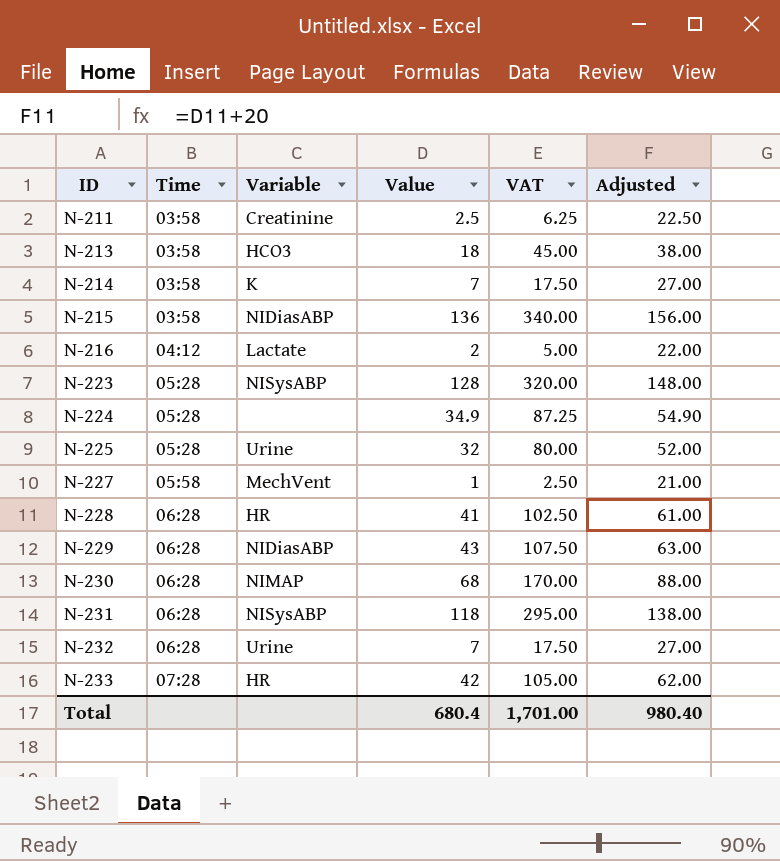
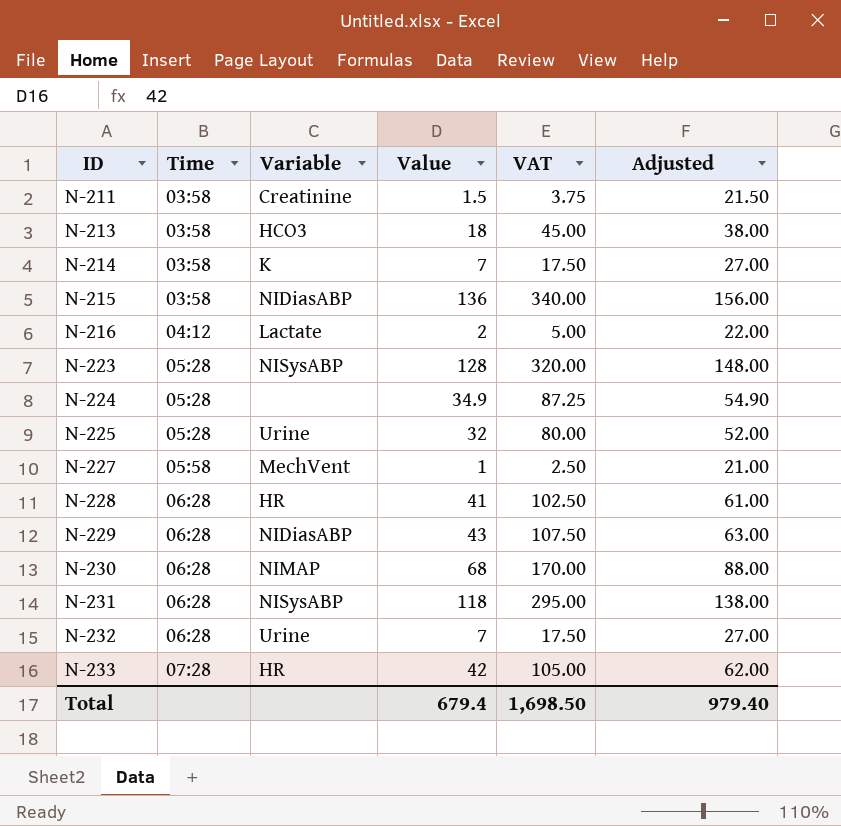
N-211 | Value: 2.5 -> 1.5
N-211 | VAT: 6.25 -> 3.75
N-211 | Adjusted: 22.50 -> 21.50
Total | Value: 680.4 -> 679.4
Total | VAT: 1,701.00 -> 1,698.50
Total | Adjusted: 980.40 -> 979.40

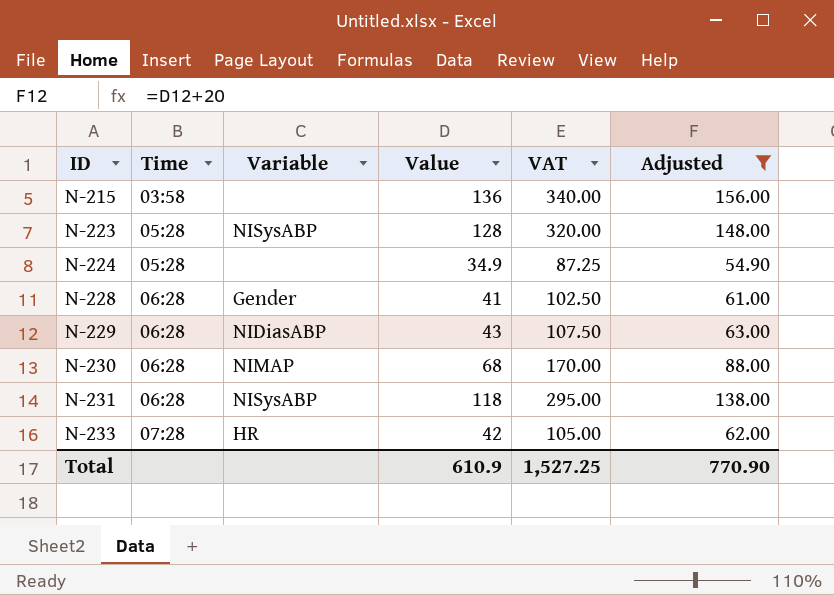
filter: none -> Adjusted >= 54.90
N-215 | Variable: NIDiasABP -> none
N-228 | Variable: HR -> Gender
Total | Value: 679.4 -> 610.9
Total | VAT: 1,698.50 -> 1,527.25
Total | Adjusted: 979.40 -> 770.90

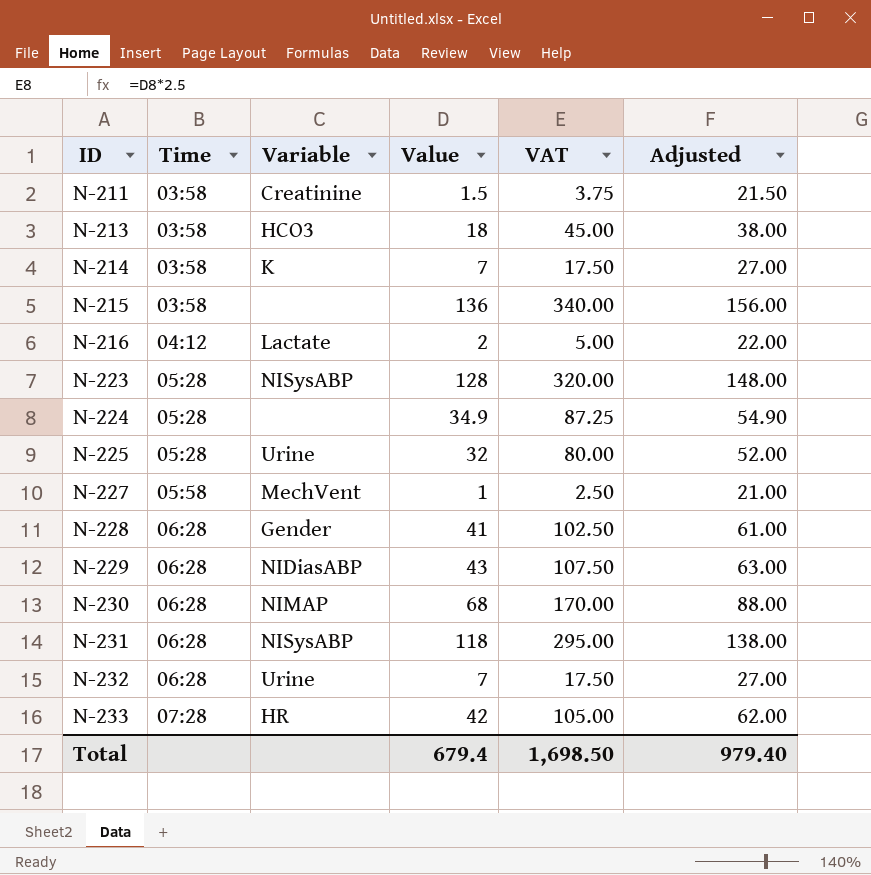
filter: Adjusted >= 54.90 -> none
Total | Value: 610.9 -> 679.4
Total | VAT: 1,527.25 -> 1,698.50
Total | Adjusted: 770.90 -> 979.40

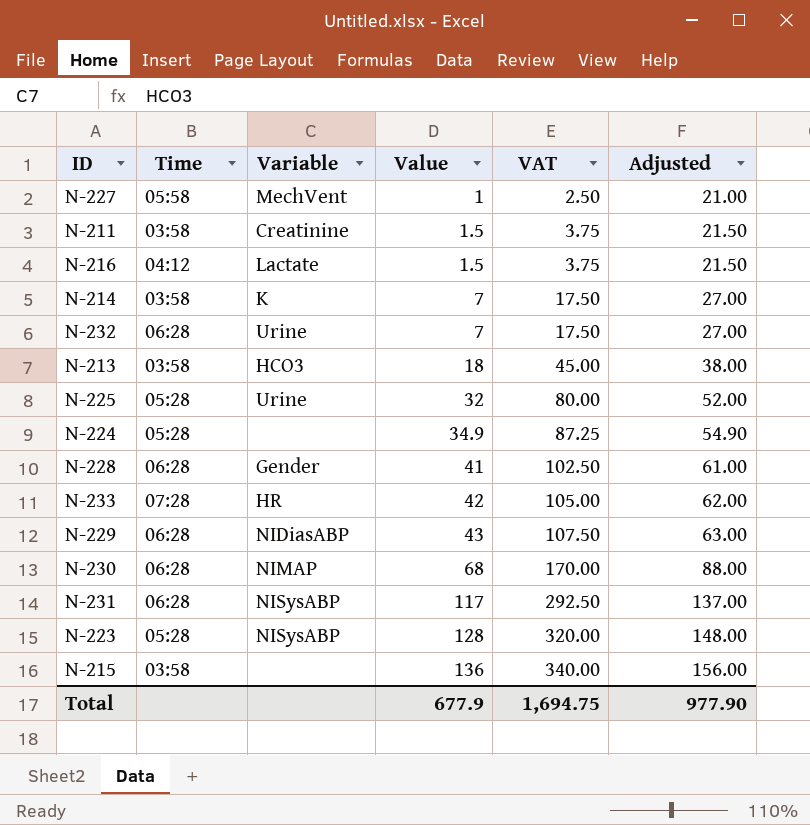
row order: ID ascending -> Value ascending
N-216 | Value: 2 -> 1.5
N-216 | VAT: 5.00 -> 3.75
N-216 | Adjusted: 22.00 -> 21.50
N-231 | Value: 118 -> 117
N-231 | VAT: 295.00 -> 292.50
N-231 | Adjusted: 138.00 -> 137.00
Total | Value: 679.4 -> 677.9
Total | VAT: 1,698.50 -> 1,694.75
Total | Adjusted: 979.40 -> 977.90

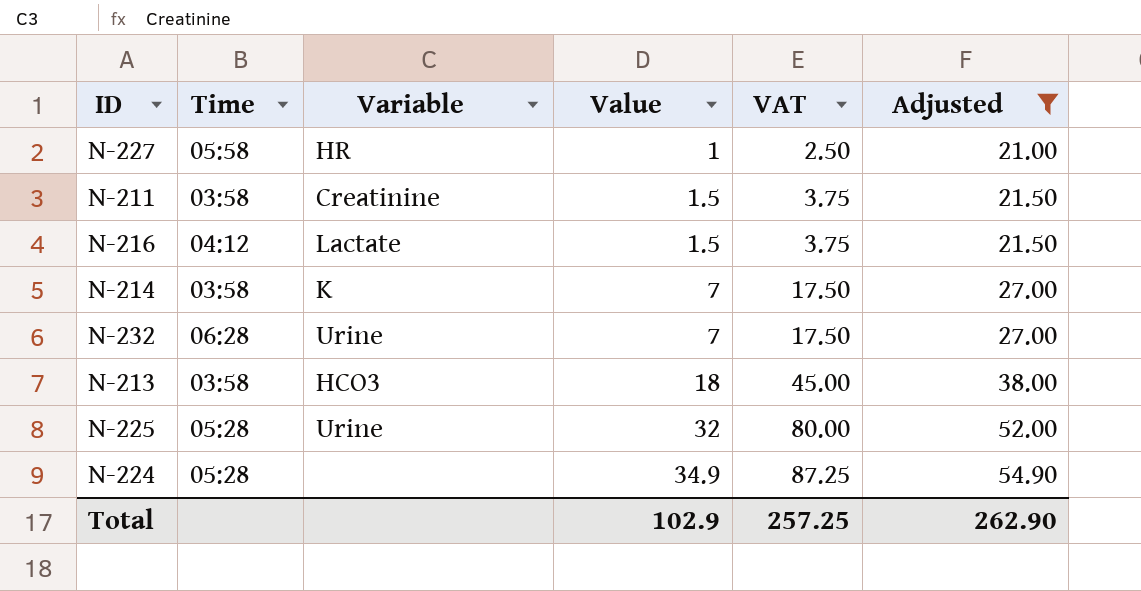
filter: none -> Adjusted <= 54.90
N-227 | Variable: MechVent -> HR
Total | Value: 677.9 -> 102.9
Total | VAT: 1,694.75 -> 257.25
Total | Adjusted: 977.90 -> 262.90

